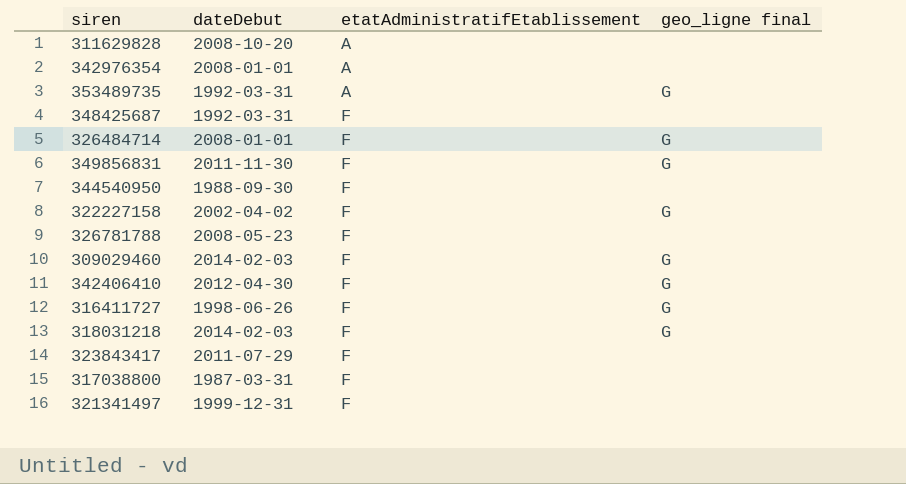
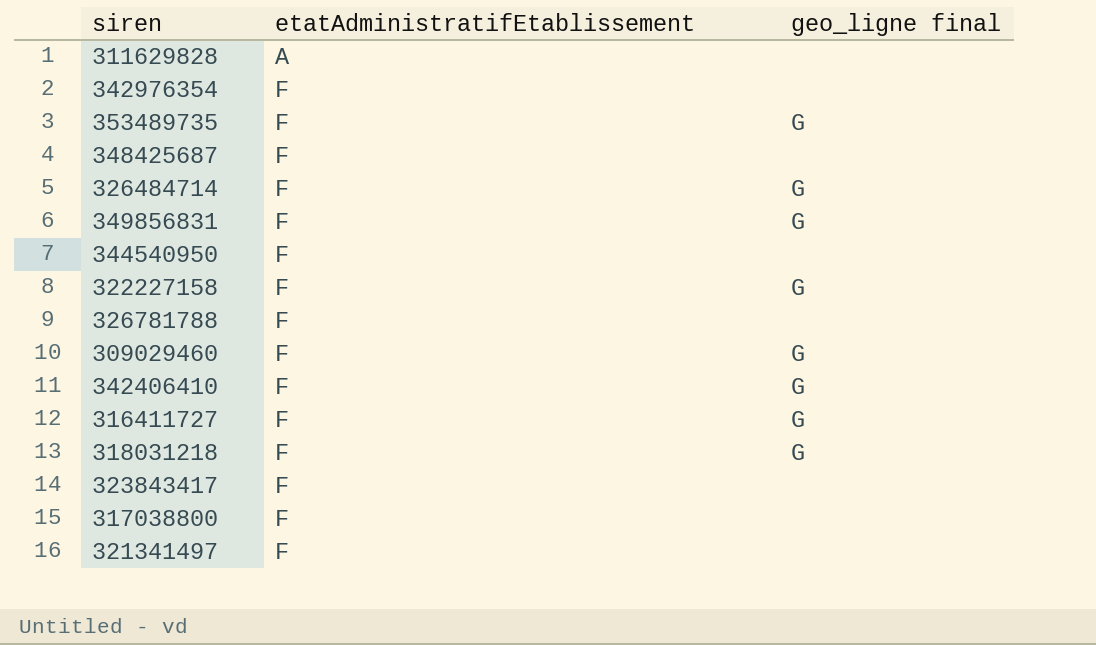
column dateDebut | position: 2 -> none
342976354 | etatAdministratifEtablissement: A -> F
353489735 | etatAdministratifEtablissement: A -> F

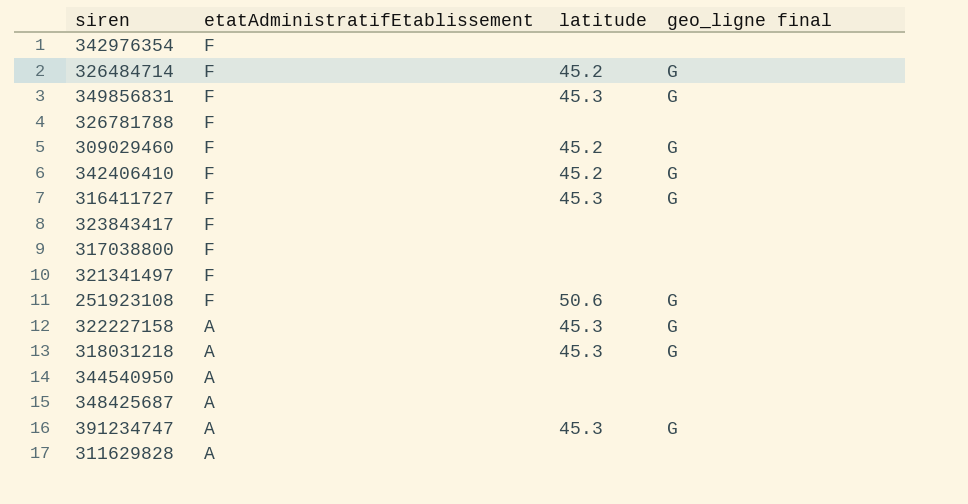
row order: etatAdministratifEtablissement ascending -> etatAdministratifEtablissement descending
column latitude | position: none -> 3
row 353489735: F | G -> none
row 251923108: none -> F | 50.6 | G
322227158 | etatAdministratifEtablissement: F -> A
318031218 | etatAdministratifEtablissement: F -> A
344540950 | etatAdministratifEtablissement: F -> A
348425687 | etatAdministratifEtablissement: F -> A
row 391234747: none -> A | 45.3 | G

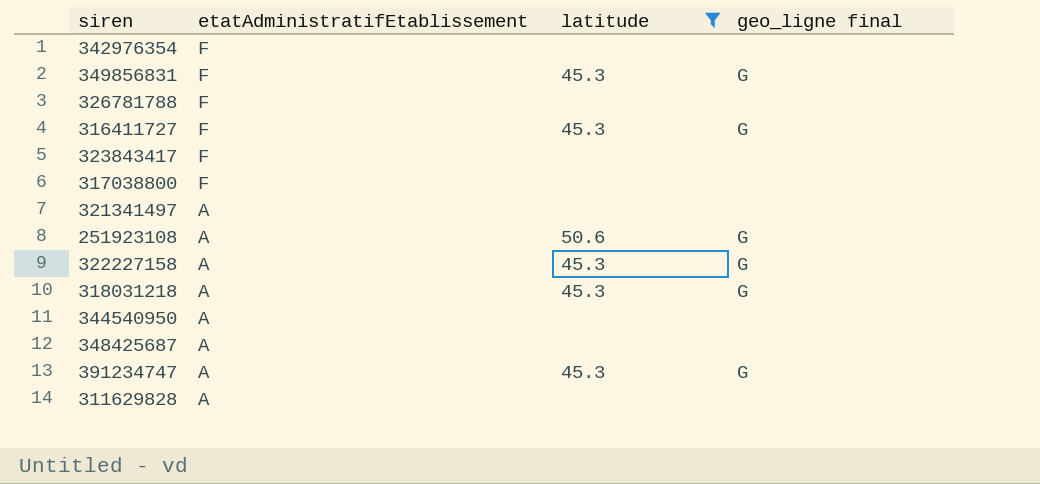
filter: none -> latitude != 45.2
321341497 | etatAdministratifEtablissement: F -> A
251923108 | etatAdministratifEtablissement: F -> A

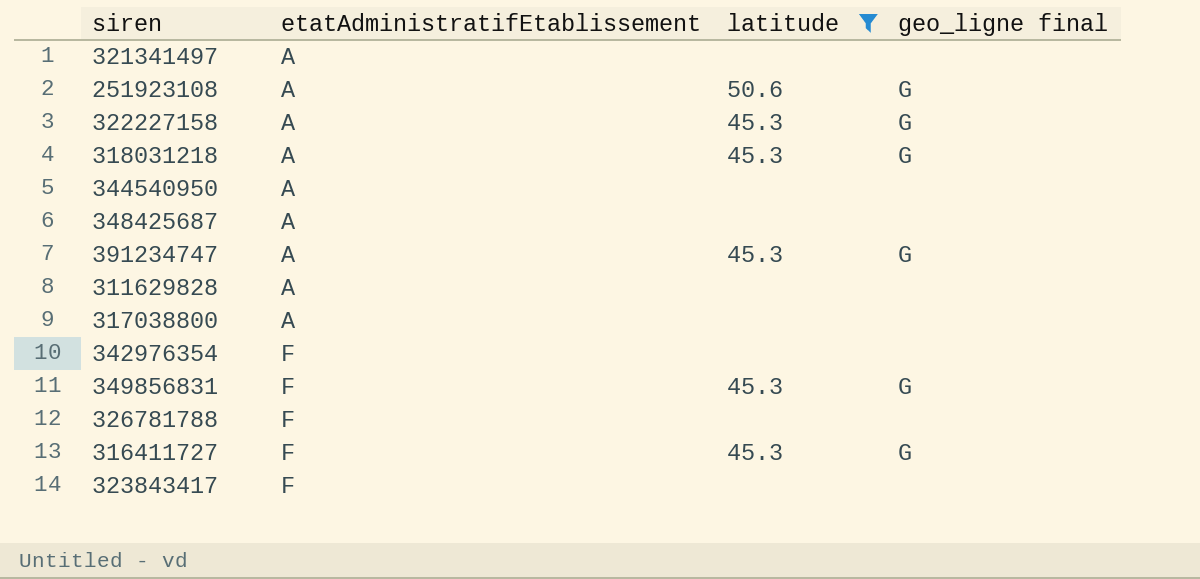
row order: etatAdministratifEtablissement descending -> etatAdministratifEtablissement ascending
317038800 | etatAdministratifEtablissement: F -> A

